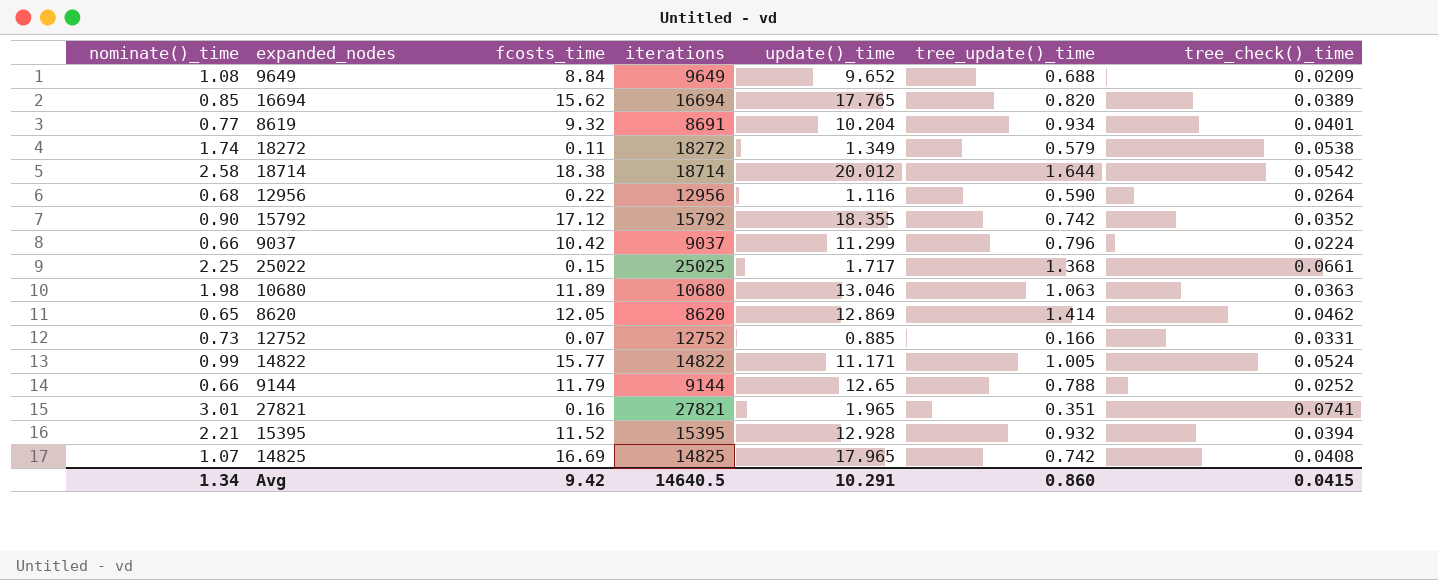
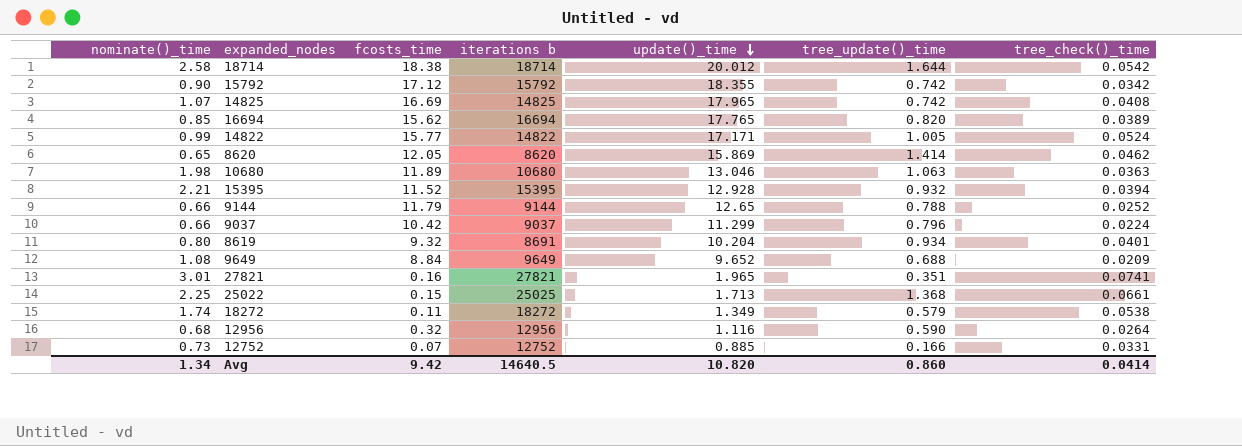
row order: none -> update()_time descending
column name: iterations -> iterations b
15792 | tree_check()_time: 0.0352 -> 0.0342
14822 | update()_time: 11.171 -> 17.171
8620 | update()_time: 12.869 -> 15.869
8619 | nominate()_time: 0.77 -> 0.80
25022 | update()_time: 1.717 -> 1.713
12956 | fcosts_time: 0.22 -> 0.32
Avg | update()_time: 10.291 -> 10.820
Avg | tree_check()_time: 0.0415 -> 0.0414

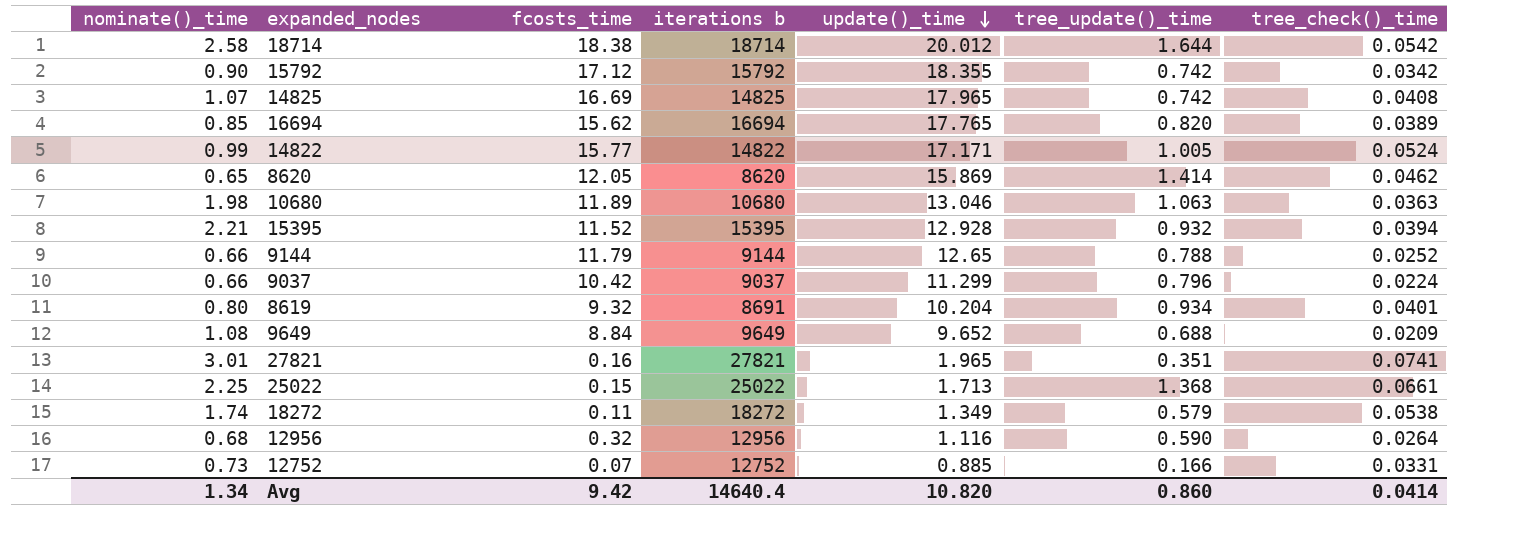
25022 | iterations b: 25025 -> 25022
Avg | iterations b: 14640.5 -> 14640.4

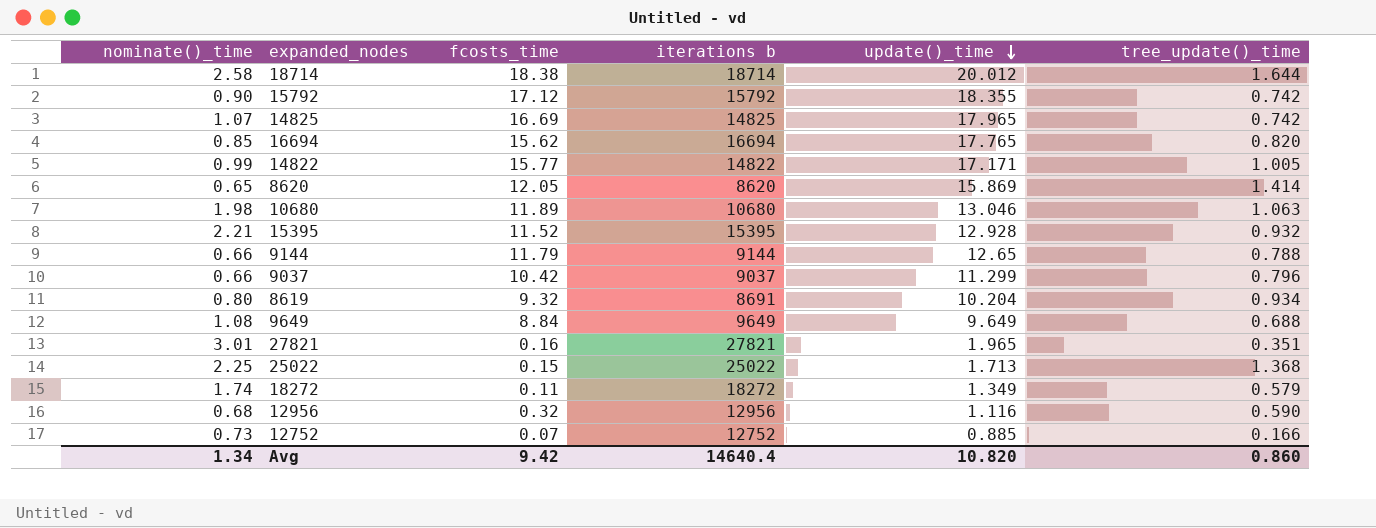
column tree_check()_time | position: 7 -> none
9649 | update()_time: 9.652 -> 9.649

